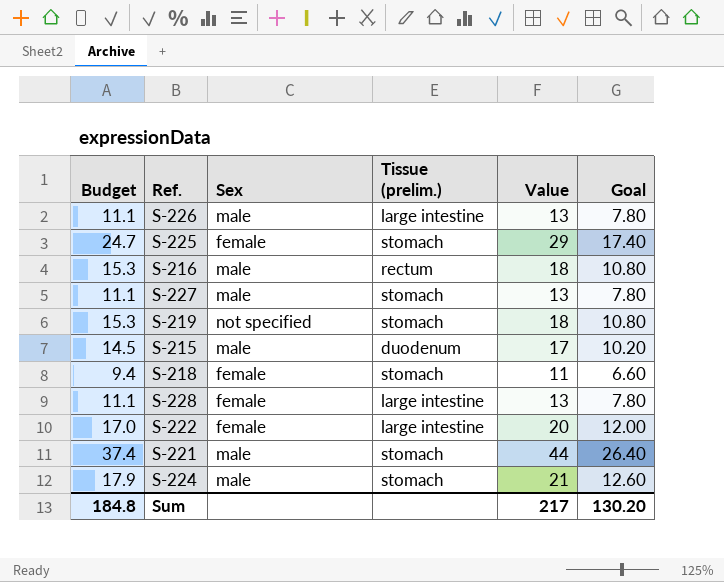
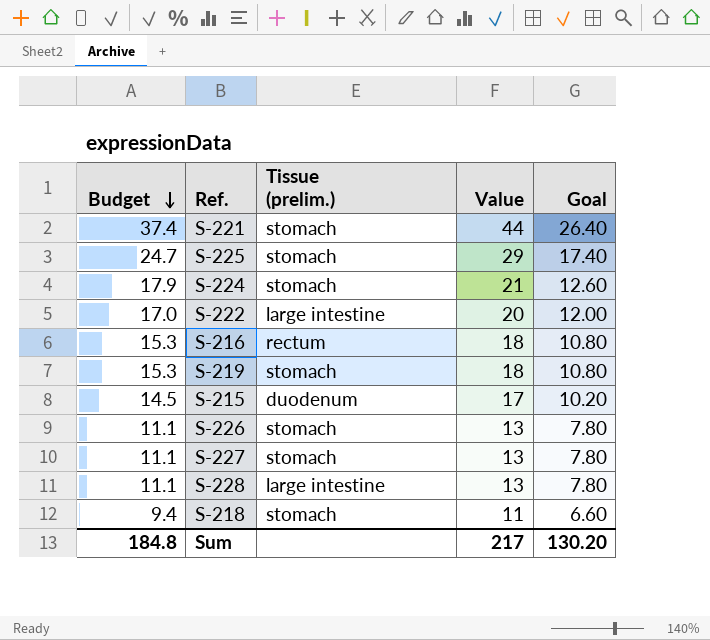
row order: none -> Budget descending
column Sex | position: 3 -> none
S-226 | Tissue (prelim.): large intestine -> stomach

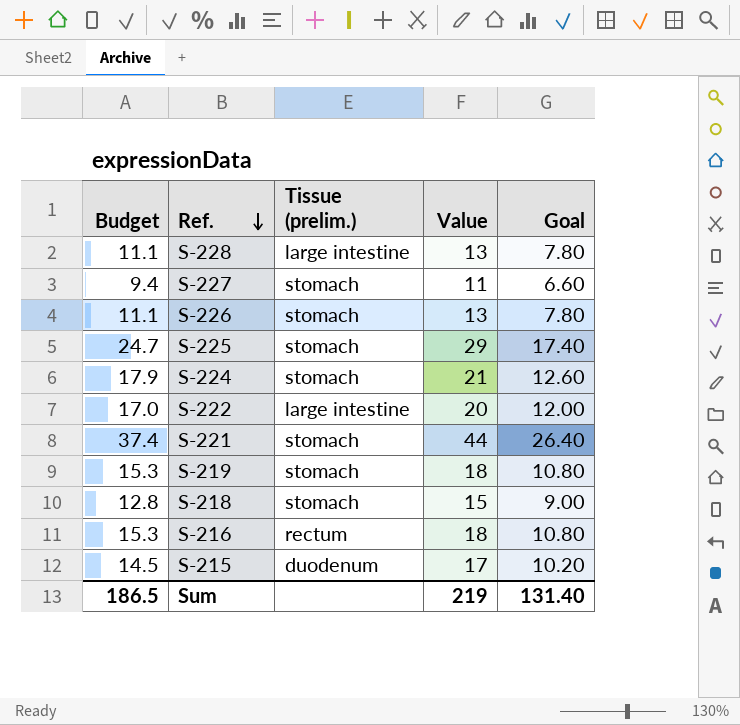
row order: Budget descending -> Ref. descending
S-227 | Budget: 11.1 -> 9.4
S-227 | Value: 13 -> 11
S-227 | Goal: 7.80 -> 6.60
S-218 | Budget: 9.4 -> 12.8
S-218 | Value: 11 -> 15
S-218 | Goal: 6.60 -> 9.00
Sum | Budget: 184.8 -> 186.5
Sum | Value: 217 -> 219
Sum | Goal: 130.20 -> 131.40

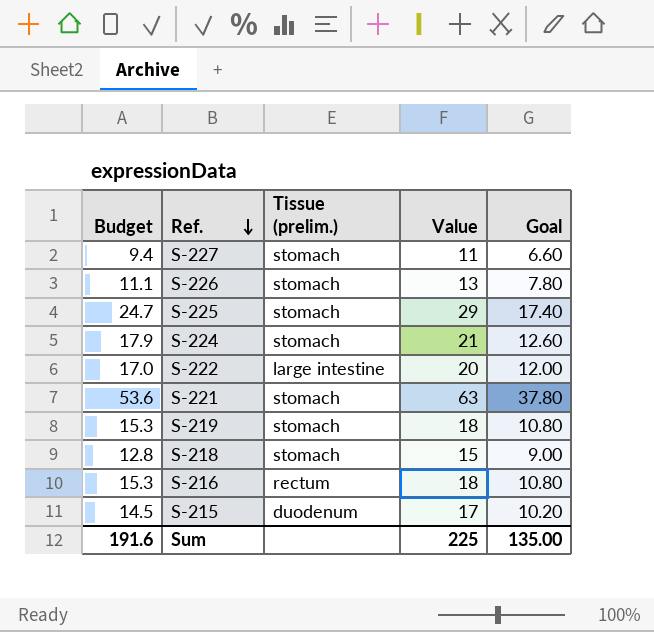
row S-228: 11.1 | large intestine | 13 | 7.80 -> none
S-221 | Budget: 37.4 -> 53.6
S-221 | Value: 44 -> 63
S-221 | Goal: 26.40 -> 37.80
Sum | Budget: 186.5 -> 191.6
Sum | Value: 219 -> 225
Sum | Goal: 131.40 -> 135.00

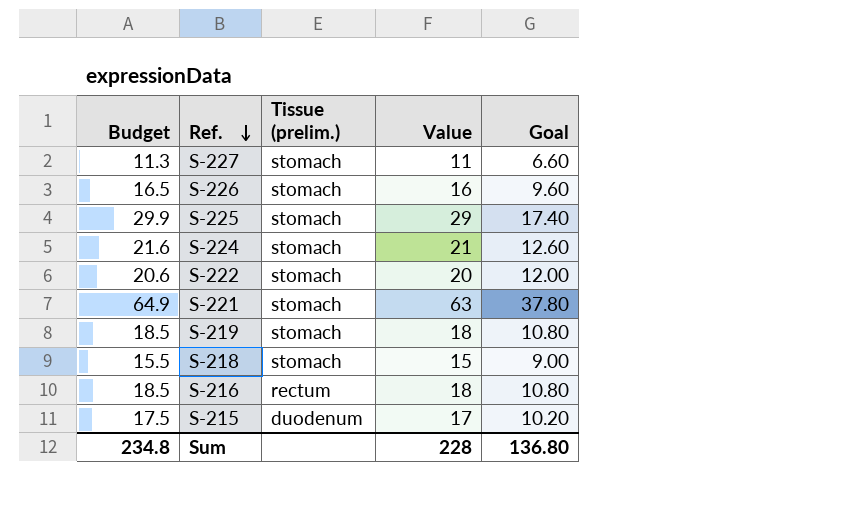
column Budget | formula: [Value] * 0.85 -> [Value] * 1.03
S-226 | Value: 13 -> 16
S-226 | Goal: 7.80 -> 9.60
S-222 | Tissue (prelim.): large intestine -> stomach
Sum | Budget: 191.6 -> 234.8
Sum | Value: 225 -> 228
Sum | Goal: 135.00 -> 136.80

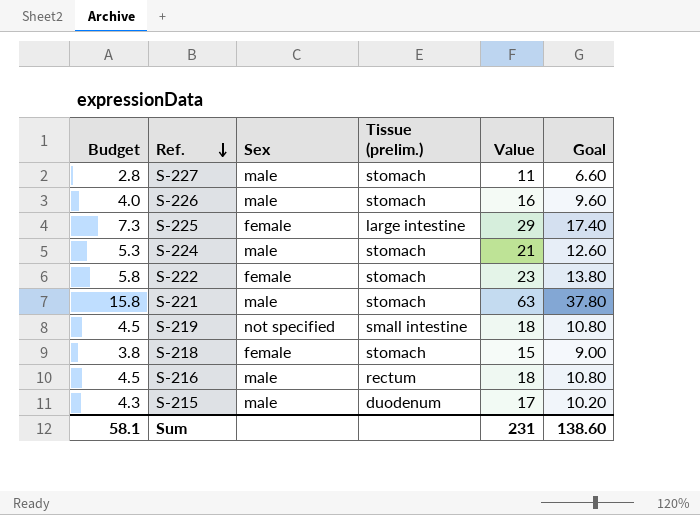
column Budget | formula: [Value] * 1.03 -> [Value] * 0.25
column Sex | position: none -> 3
S-225 | Tissue (prelim.): stomach -> large intestine
S-222 | Value: 20 -> 23
S-222 | Goal: 12.00 -> 13.80
S-219 | Tissue (prelim.): stomach -> small intestine
Sum | Budget: 234.8 -> 58.1
Sum | Value: 228 -> 231
Sum | Goal: 136.80 -> 138.60

